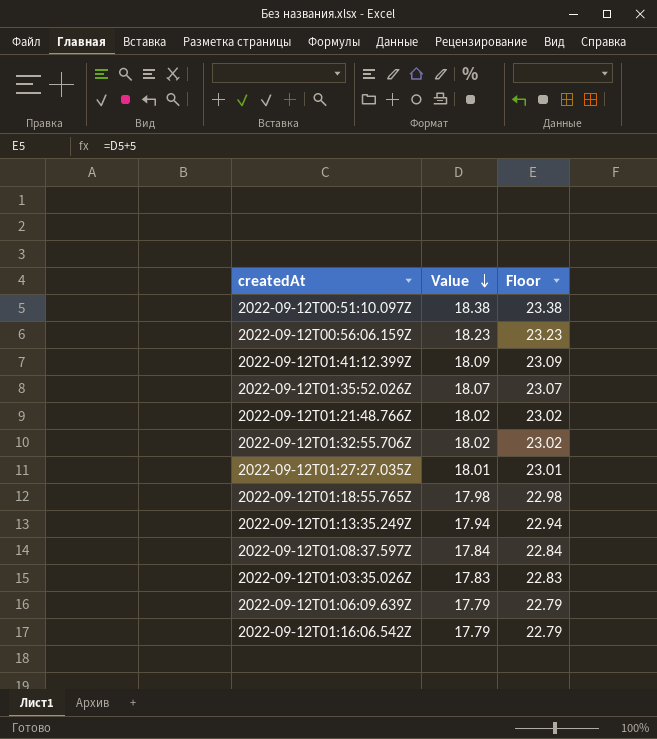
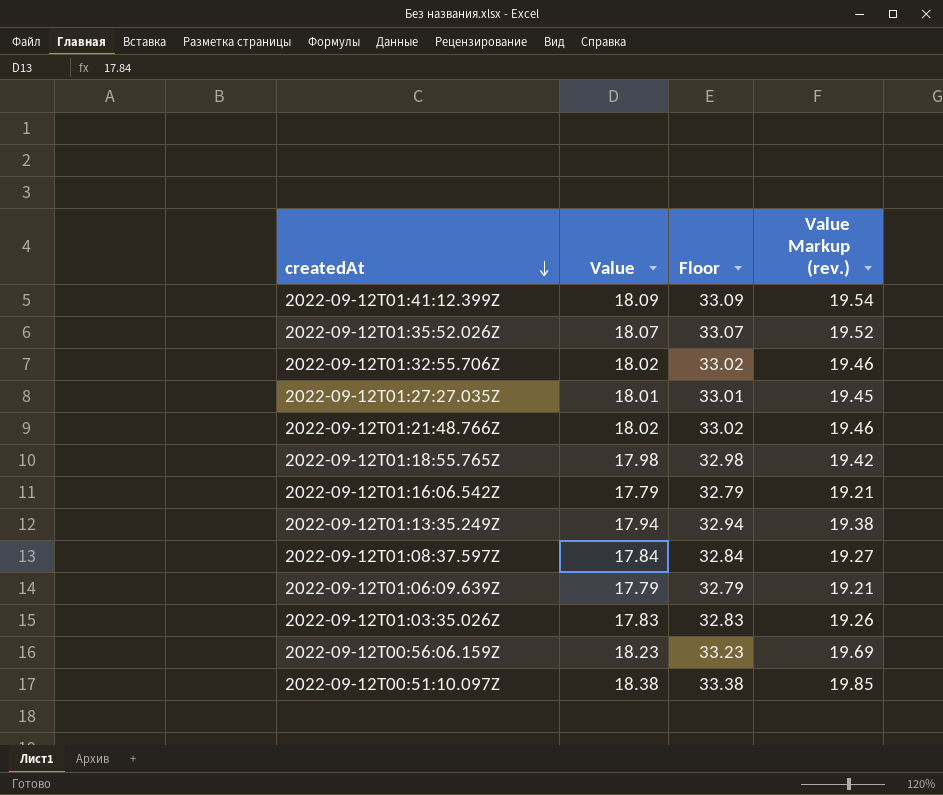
row order: Value descending -> createdAt descending
column Floor | formula: [Value] + 5 -> [Value] + 15
column Value Markup (rev.) | formula: none -> [Value] * 1.08

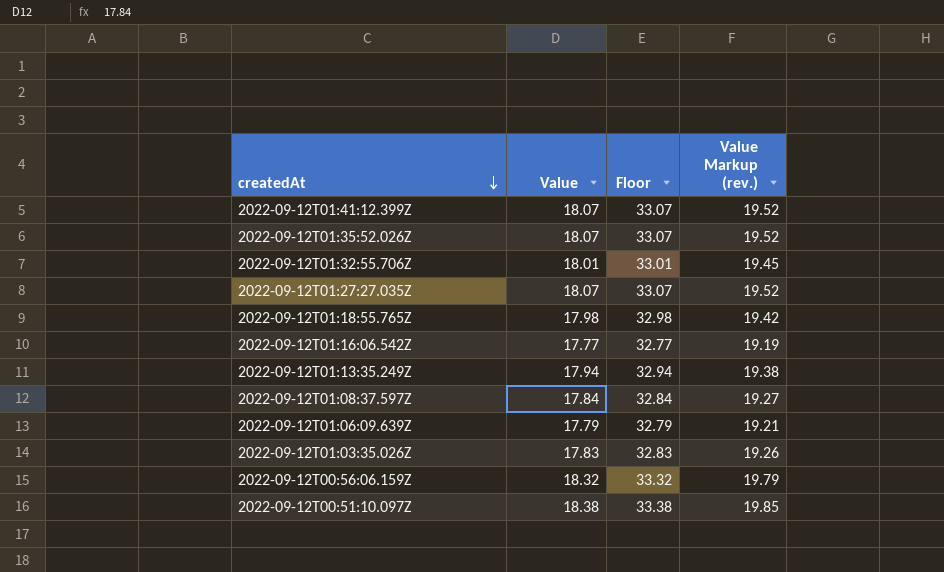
row 2022-09-12T01:21:48.766Z: 18.02 | 33.02 | 19.46 -> none
2022-09-12T01:41:12.399Z | Value: 18.09 -> 18.07
2022-09-12T01:41:12.399Z | Floor: 33.09 -> 33.07
2022-09-12T01:41:12.399Z | Value Markup (rev.): 19.54 -> 19.52
2022-09-12T01:32:55.706Z | Value: 18.02 -> 18.01
2022-09-12T01:32:55.706Z | Floor: 33.02 -> 33.01
2022-09-12T01:32:55.706Z | Value Markup (rev.): 19.46 -> 19.45
2022-09-12T01:27:27.035Z | Value: 18.01 -> 18.07
2022-09-12T01:27:27.035Z | Floor: 33.01 -> 33.07
2022-09-12T01:27:27.035Z | Value Markup (rev.): 19.45 -> 19.52
2022-09-12T01:16:06.542Z | Value: 17.79 -> 17.77
2022-09-12T01:16:06.542Z | Floor: 32.79 -> 32.77
2022-09-12T01:16:06.542Z | Value Markup (rev.): 19.21 -> 19.19
2022-09-12T00:56:06.159Z | Value: 18.23 -> 18.32
2022-09-12T00:56:06.159Z | Floor: 33.23 -> 33.32
2022-09-12T00:56:06.159Z | Value Markup (rev.): 19.69 -> 19.79

